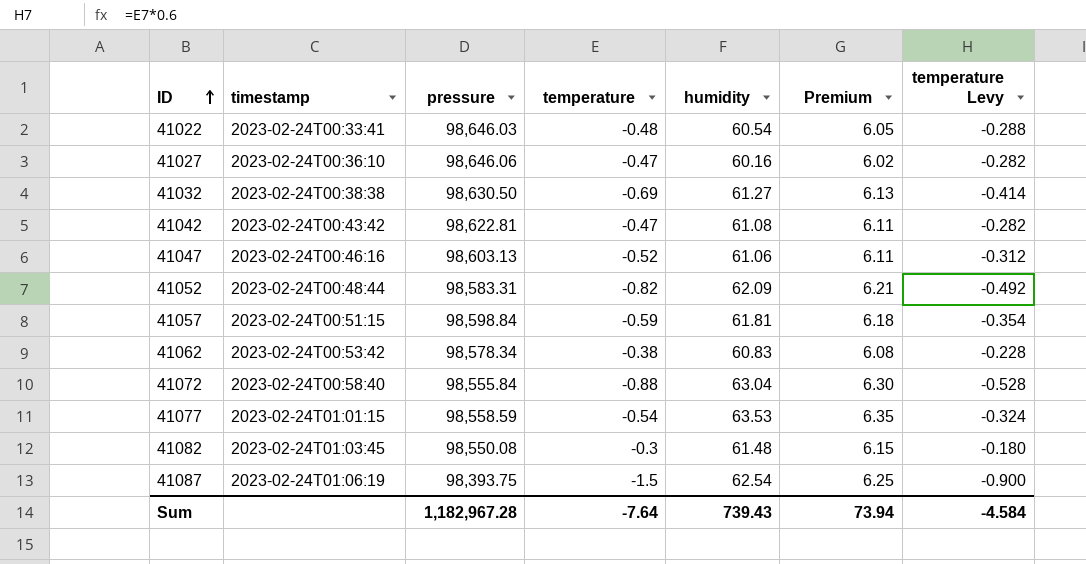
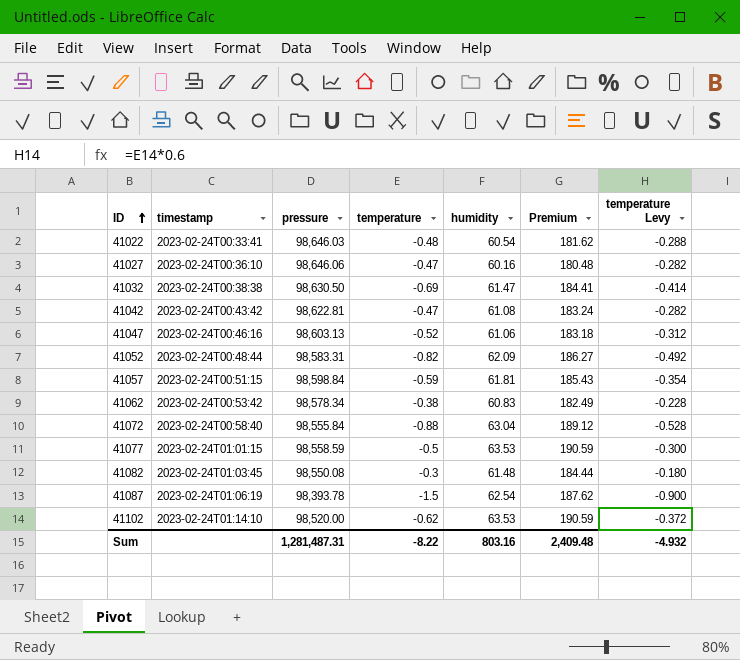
column Premium | formula: [humidity] * 0.1 -> [humidity] * 3
41032 | humidity: 61.27 -> 61.47
41077 | temperature: -0.54 -> -0.5
41077 | temperature Levy: -0.324 -> -0.300
41087 | pressure: 98,393.75 -> 98,393.78
row 41102: none -> 2023-02-24T01:14:10 | 98,520.00 | -0.62 | 63.53 | 190.59 | -0.372
Sum | pressure: 1,182,967.28 -> 1,281,487.31
Sum | temperature: -7.64 -> -8.22
Sum | humidity: 739.43 -> 803.16
Sum | Premium: 73.94 -> 2,409.48
Sum | temperature Levy: -4.584 -> -4.932

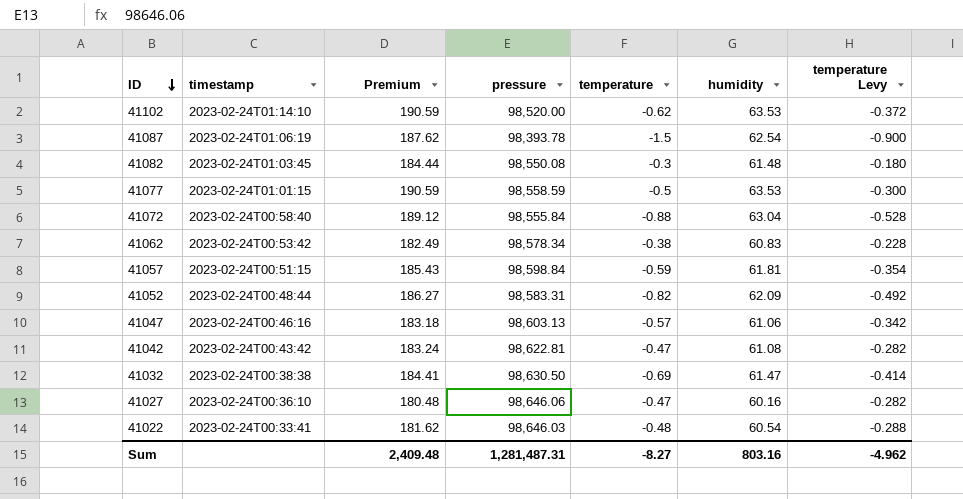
row order: ID ascending -> ID descending
column Premium | position: 6 -> 3
41047 | temperature: -0.52 -> -0.57
41047 | temperature Levy: -0.312 -> -0.342
Sum | temperature: -8.22 -> -8.27
Sum | temperature Levy: -4.932 -> -4.962

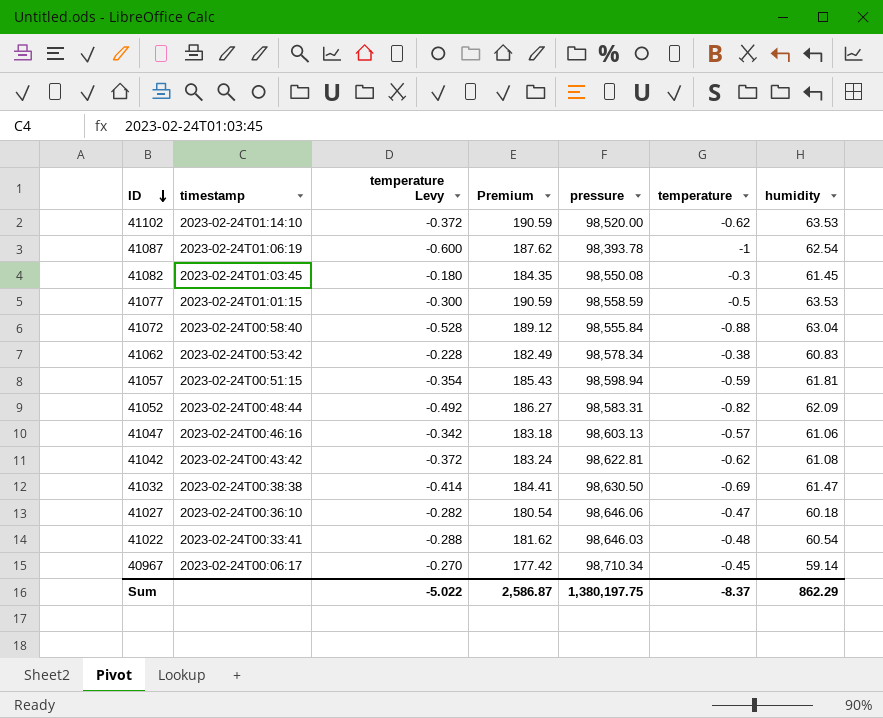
column temperature Levy | position: 7 -> 3
41087 | temperature Levy: -0.900 -> -0.600
41087 | temperature: -1.5 -> -1
41082 | Premium: 184.44 -> 184.35
41082 | humidity: 61.48 -> 61.45
41057 | pressure: 98,598.84 -> 98,598.94
41042 | temperature Levy: -0.282 -> -0.372
41042 | temperature: -0.47 -> -0.62
41027 | Premium: 180.48 -> 180.54
41027 | humidity: 60.16 -> 60.18
row 40967: none -> 2023-02-24T00:06:17 | -0.270 | 177.42 | 98,710.34 | -0.45 | 59.14
Sum | temperature Levy: -4.962 -> -5.022
Sum | Premium: 2,409.48 -> 2,586.87
Sum | pressure: 1,281,487.31 -> 1,380,197.75
Sum | temperature: -8.27 -> -8.37
Sum | humidity: 803.16 -> 862.29

